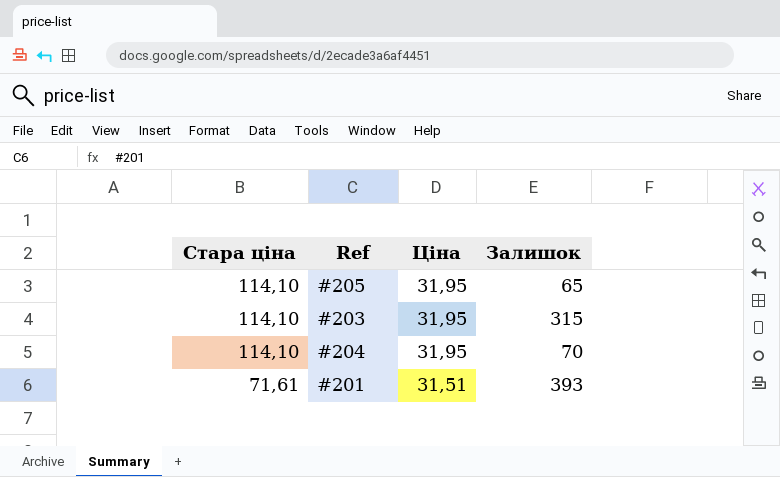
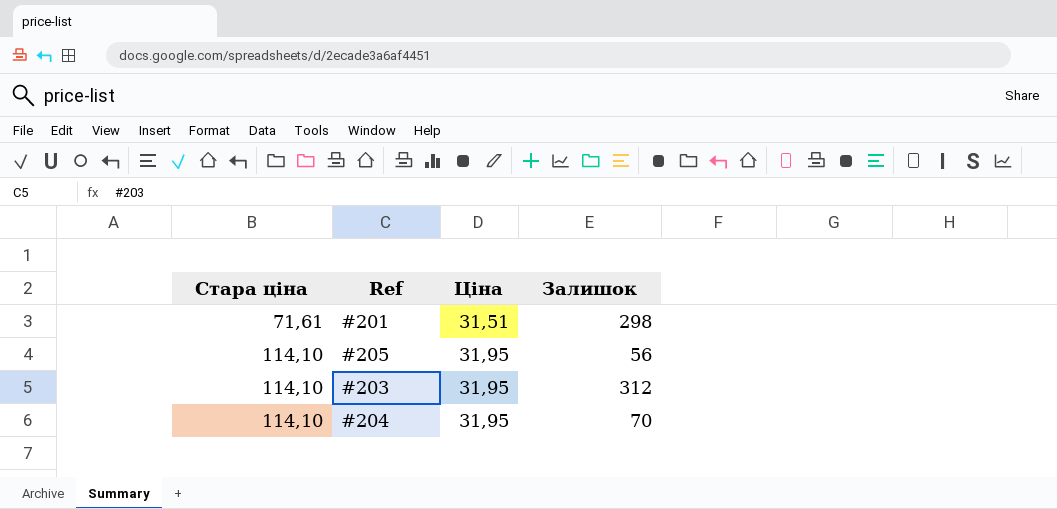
row order: Стара ціна descending -> Стара ціна ascending
#201 | Залишок: 393 -> 298
#205 | Залишок: 65 -> 56
#203 | Залишок: 315 -> 312

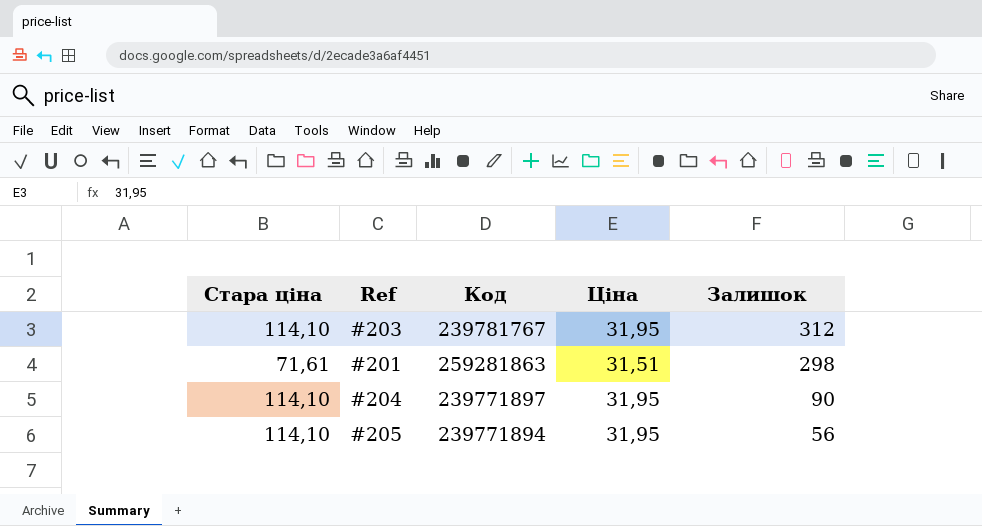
row order: Стара ціна ascending -> Залишок descending
column Код | position: none -> 3
#204 | Залишок: 70 -> 90

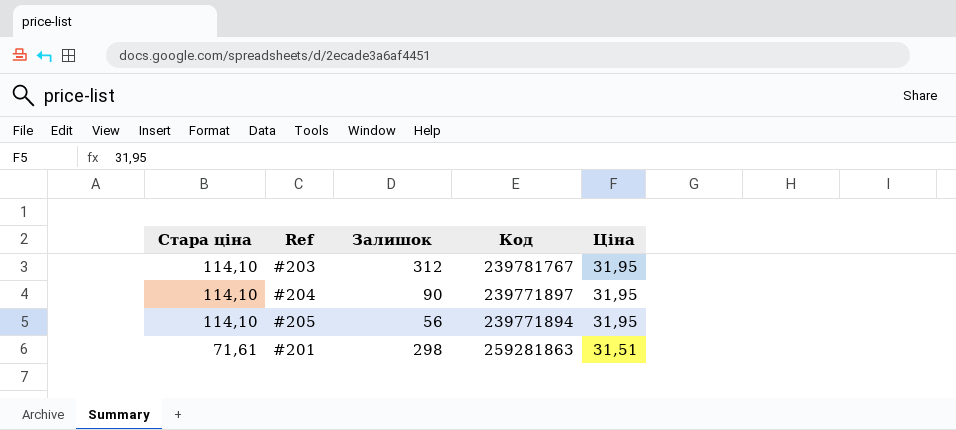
row order: Залишок descending -> Стара ціна descending
column Залишок | position: 5 -> 3

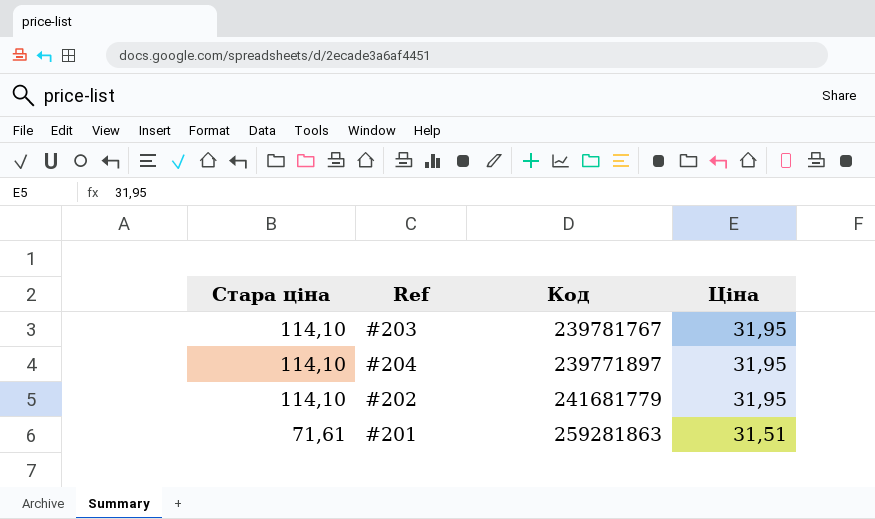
column Залишок | position: 3 -> none
row #205: 114,10 | 56 | 239771894 | 31,95 -> none
row #202: none -> 114,10 | 241681779 | 31,95

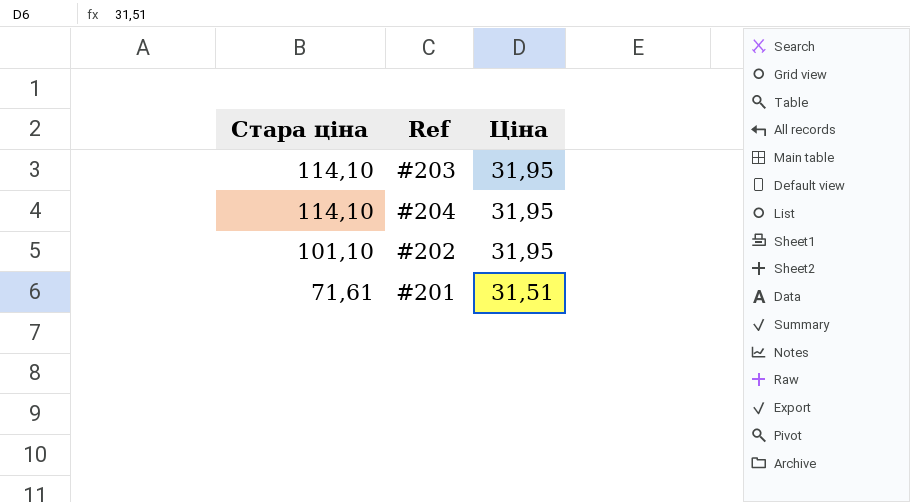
column Код | position: 3 -> none
#202 | Стара ціна: 114,10 -> 101,10

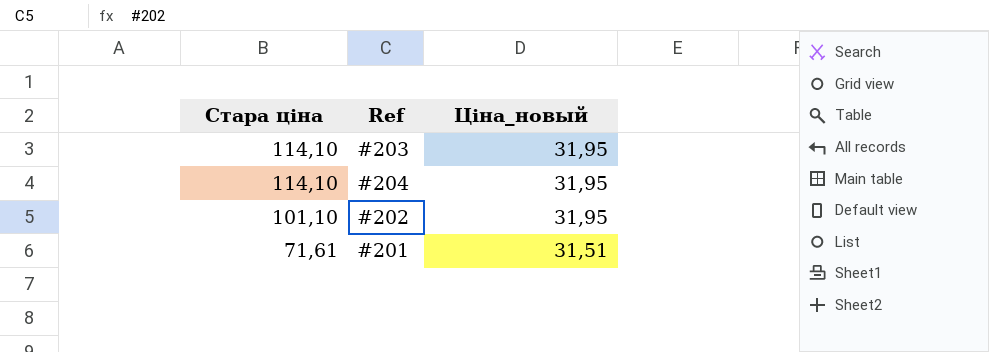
column name: Ціна -> Ціна_новый

